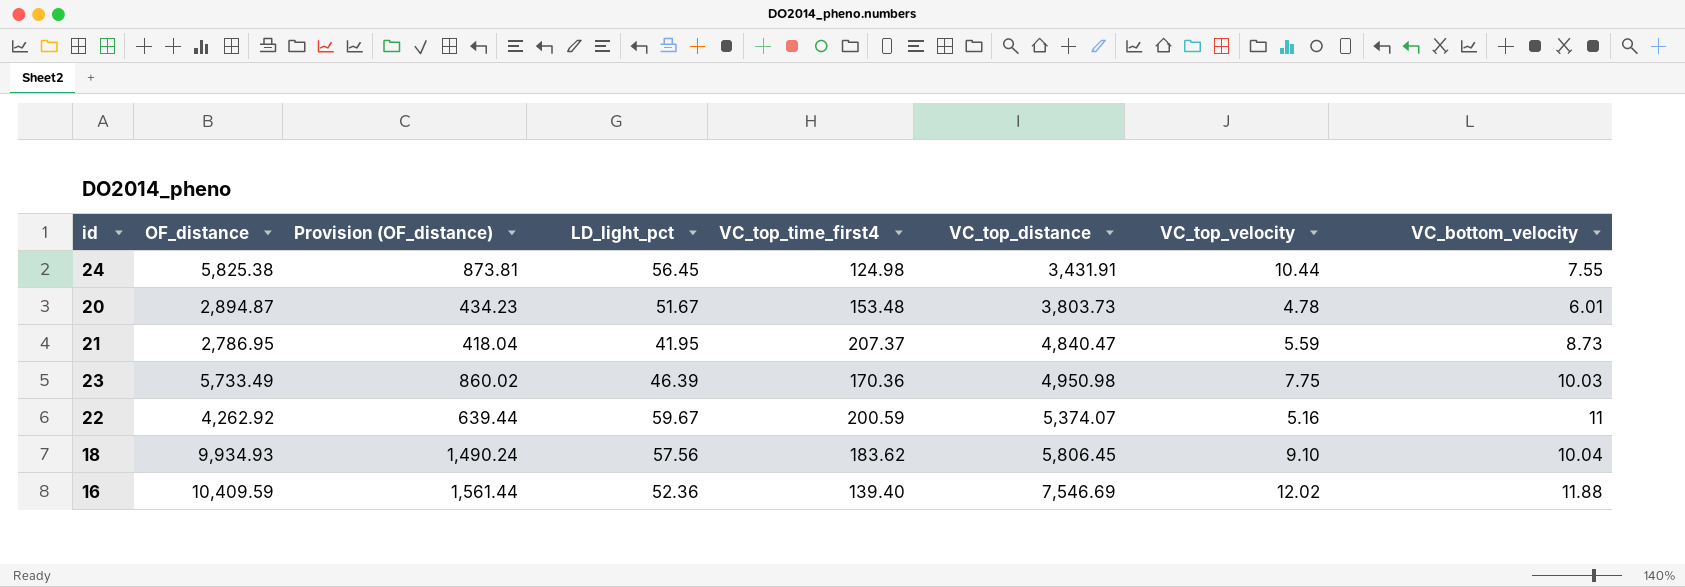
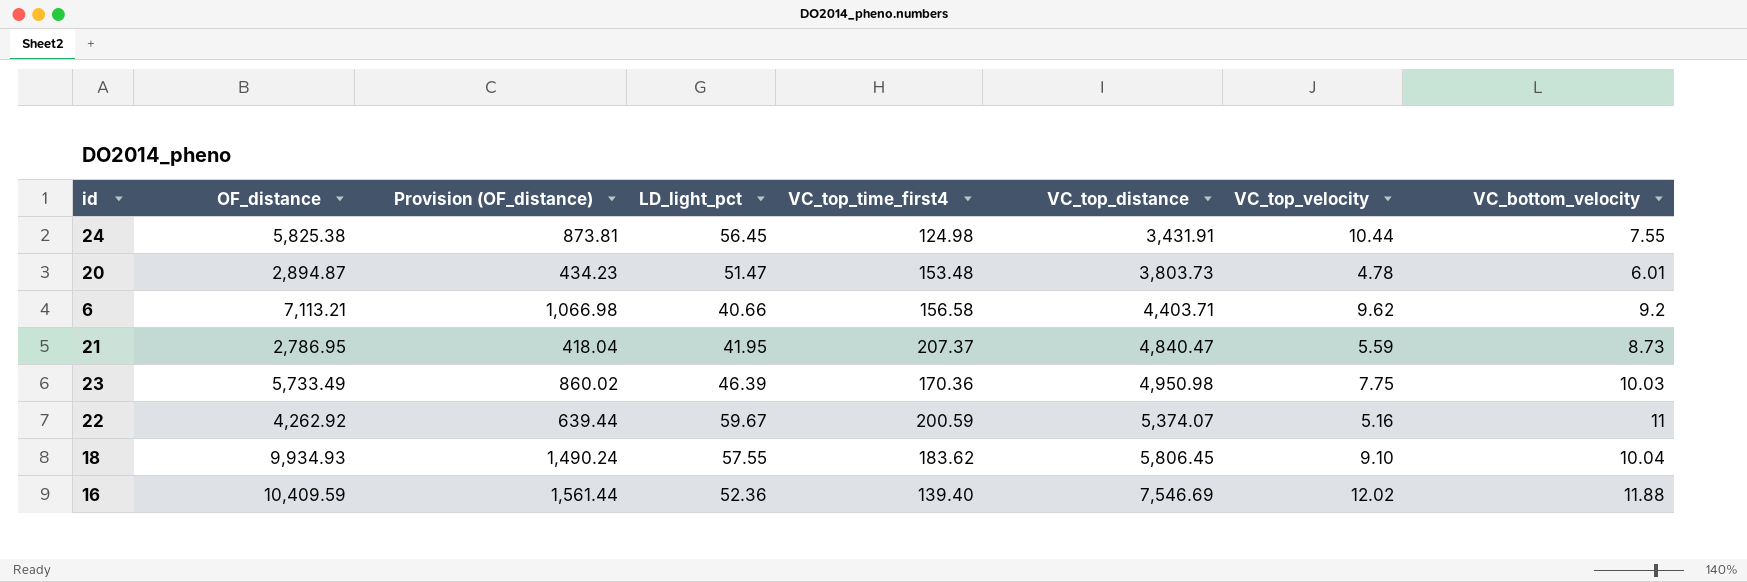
20 | LD_light_pct: 51.67 -> 51.47
row 6: none -> 7,113.21 | 1,066.98 | 40.66 | 156.58 | 4,403.71 | 9.62 | 9.2
18 | LD_light_pct: 57.56 -> 57.55

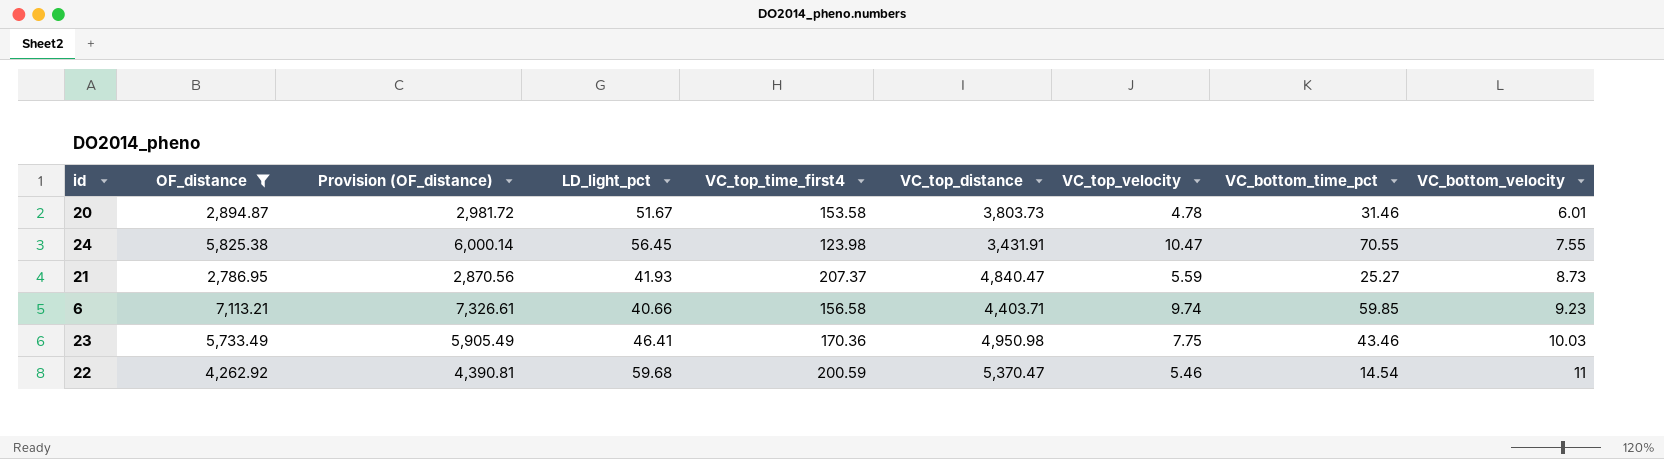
filter: none -> OF_distance <= 7,113.21
row order: VC_top_distance ascending -> VC_bottom_velocity ascending
column Provision (OF_distance) | formula: [OF_distance] * 0.15 -> [OF_distance] * 1.03
column VC_bottom_time_pct | position: none -> 8
20 | LD_light_pct: 51.47 -> 51.67
20 | VC_top_time_first4: 153.48 -> 153.58
24 | VC_top_time_first4: 124.98 -> 123.98
24 | VC_top_velocity: 10.44 -> 10.47
21 | LD_light_pct: 41.95 -> 41.93
6 | VC_top_velocity: 9.62 -> 9.74
6 | VC_bottom_velocity: 9.2 -> 9.23
23 | LD_light_pct: 46.39 -> 46.41
22 | LD_light_pct: 59.67 -> 59.68
22 | VC_top_distance: 5,374.07 -> 5,370.47
22 | VC_top_velocity: 5.16 -> 5.46

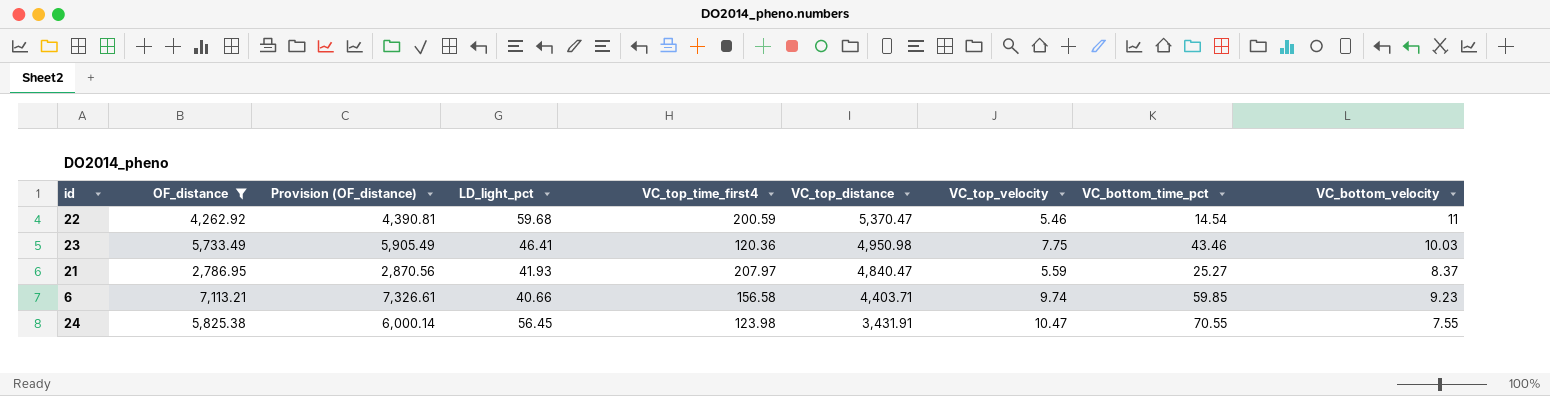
row order: VC_bottom_velocity ascending -> VC_top_distance descending
row 20: 2,894.87 | 2,981.72 | 51.67 | 153.58 | 3,803.73 | 4.78 | 31.46 | 6.01 -> none
23 | VC_top_time_first4: 170.36 -> 120.36
21 | VC_top_time_first4: 207.37 -> 207.97
21 | VC_bottom_velocity: 8.73 -> 8.37

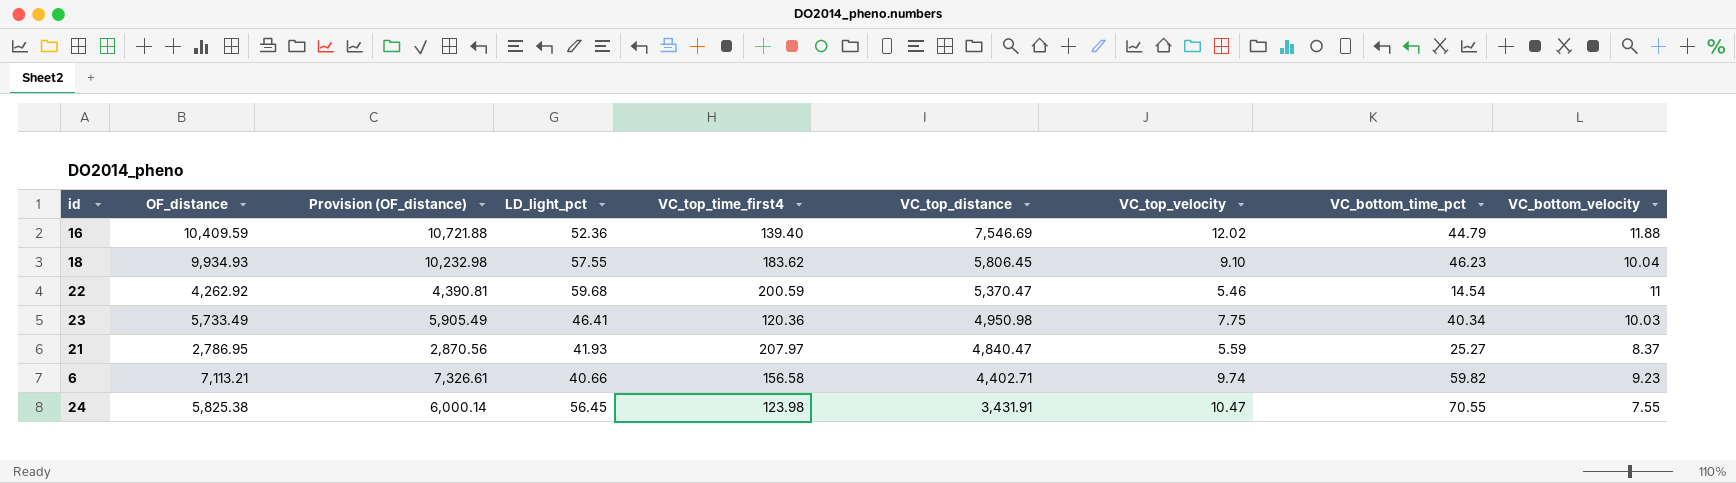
filter: OF_distance <= 7,113.21 -> none
23 | VC_bottom_time_pct: 43.46 -> 40.34
6 | VC_top_distance: 4,403.71 -> 4,402.71
6 | VC_bottom_time_pct: 59.85 -> 59.82

